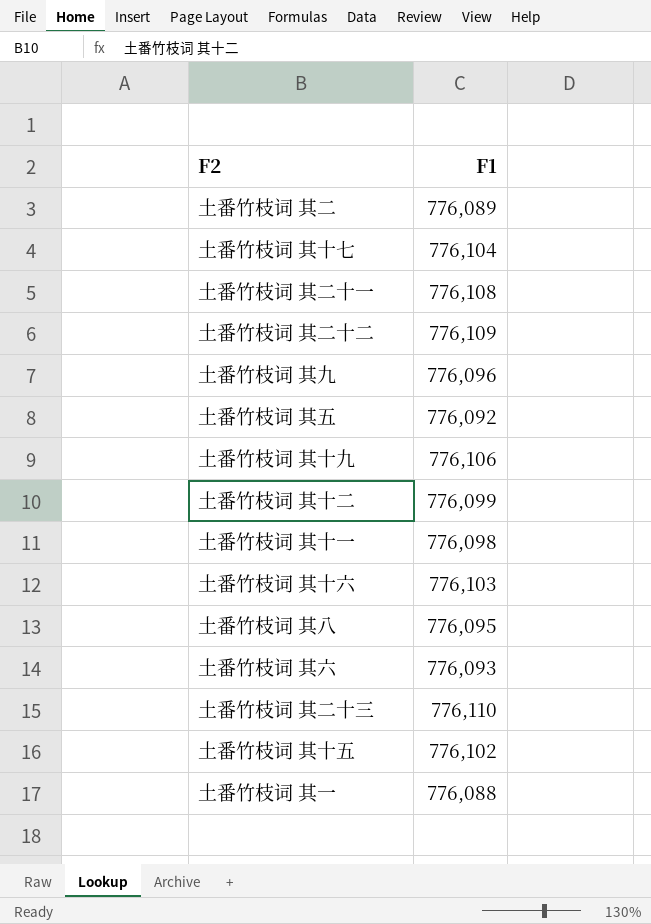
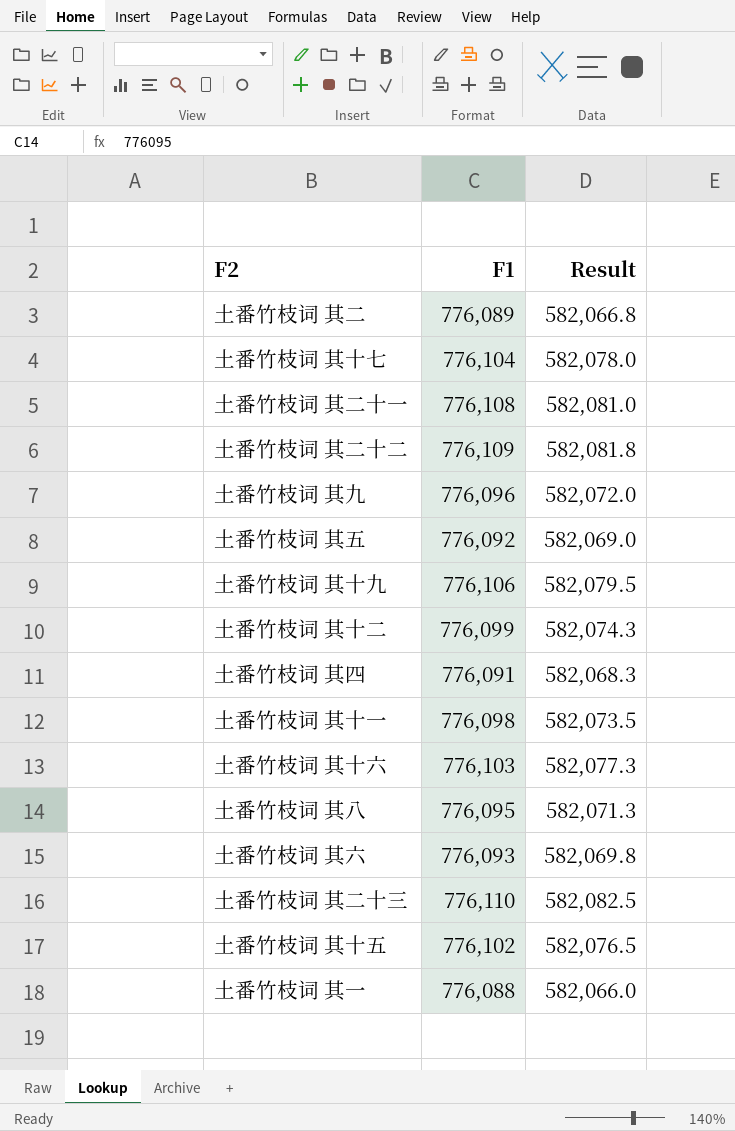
column Result | formula: none -> [F1] * 0.75
row 土番竹枝词 其四: none -> 776,091 | 582,068.3

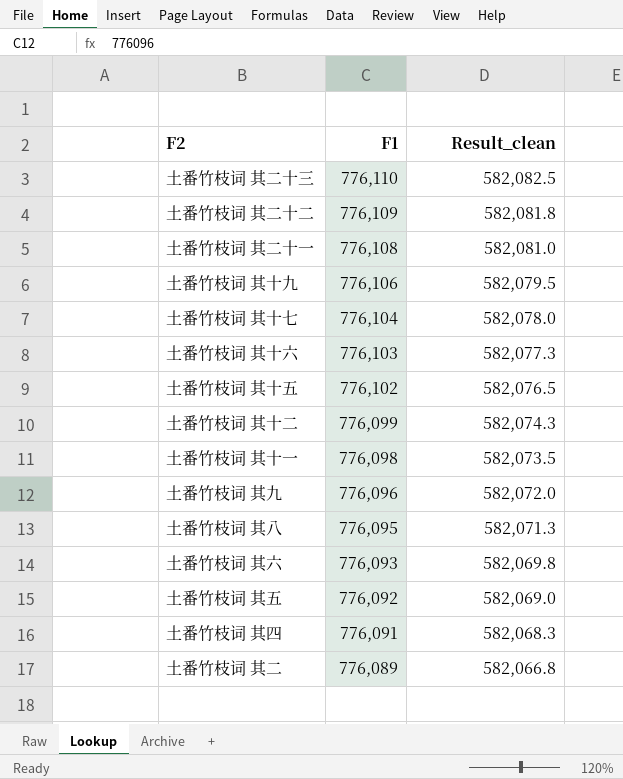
row order: none -> F1 descending
column name: Result -> Result_clean
row 土番竹枝词 其一: 776,088 | 582,066.0 -> none

